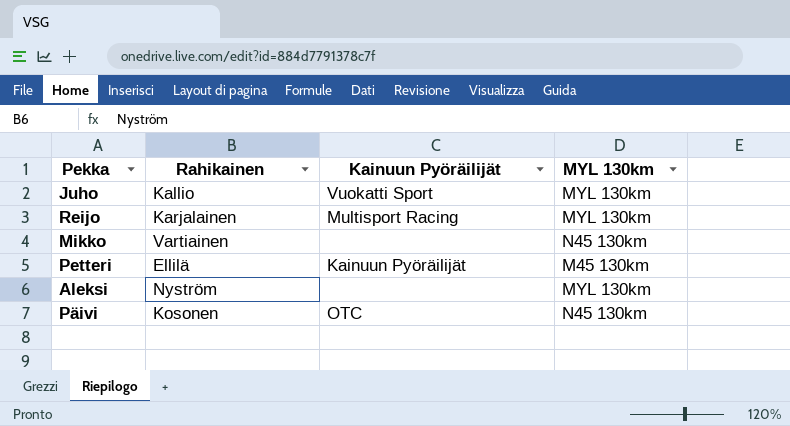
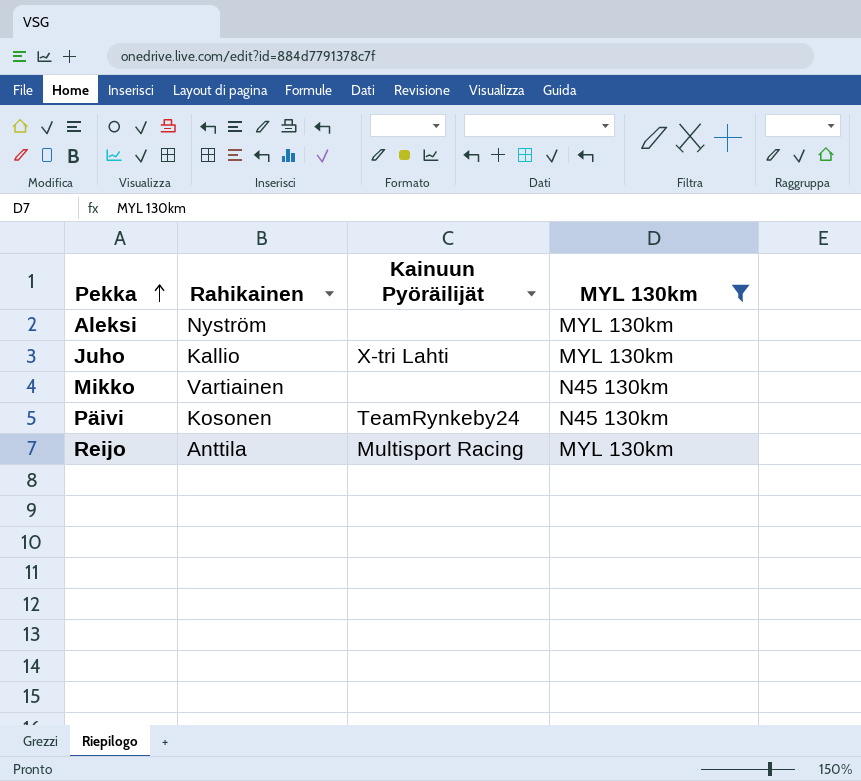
filter: none -> MYL 130km != M45 130km
row order: none -> Pekka ascending
Juho | Kainuun Pyöräilijät: Vuokatti Sport -> X-tri Lahti
Päivi | Kainuun Pyöräilijät: OTC -> TeamRynkeby24
Reijo | Rahikainen: Karjalainen -> Anttila

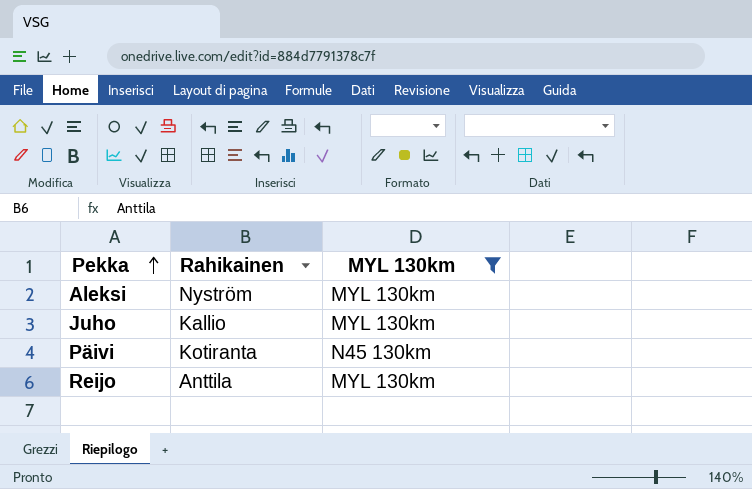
column Kainuun Pyöräilijät | position: 3 -> none
row Mikko: Vartiainen | none | N45 130km -> none
Päivi | Rahikainen: Kosonen -> Kotiranta

